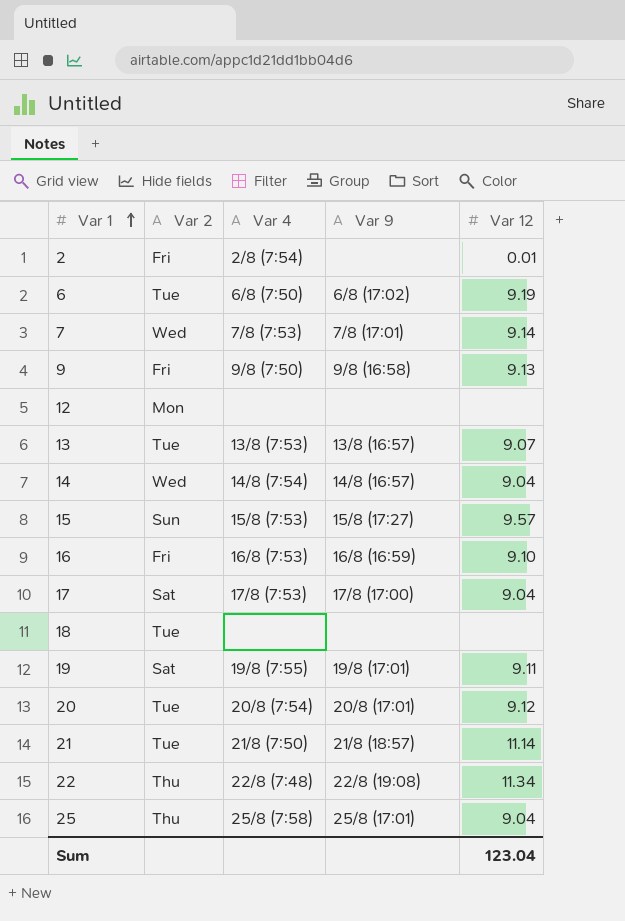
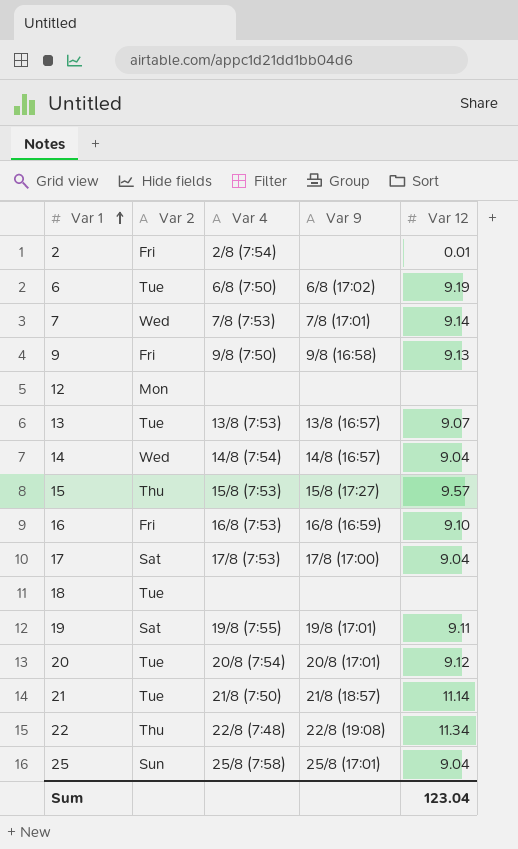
15 | Var 2: Sun -> Thu
25 | Var 2: Thu -> Sun

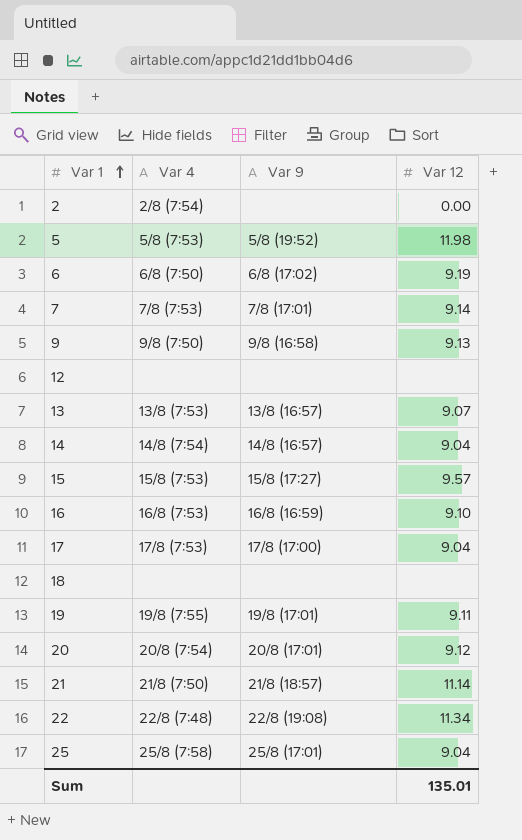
column Var 2 | position: 2 -> none
2 | Var 12: 0.01 -> 0.00
row 5: none -> 5/8 (7:53) | 5/8 (19:52) | 11.98
Sum | Var 12: 123.04 -> 135.01

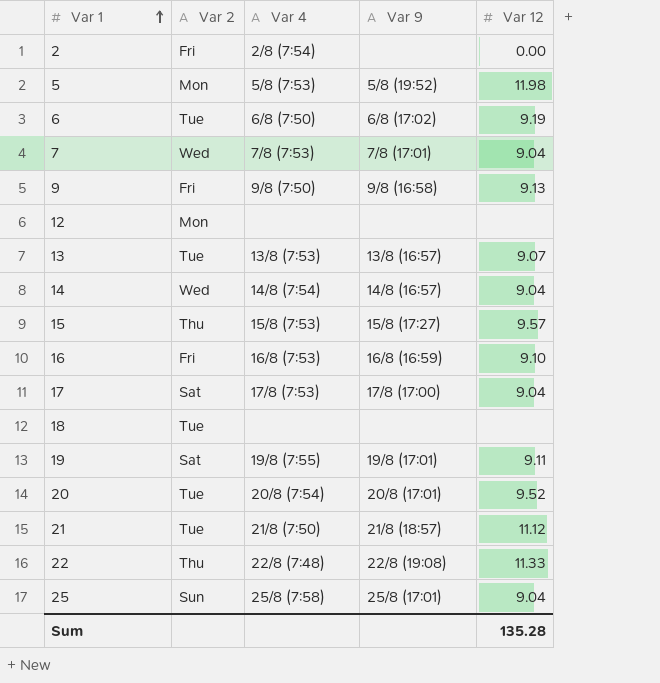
column Var 2 | position: none -> 2
7 | Var 12: 9.14 -> 9.04
20 | Var 12: 9.12 -> 9.52
21 | Var 12: 11.14 -> 11.12
22 | Var 12: 11.34 -> 11.33
Sum | Var 12: 135.01 -> 135.28

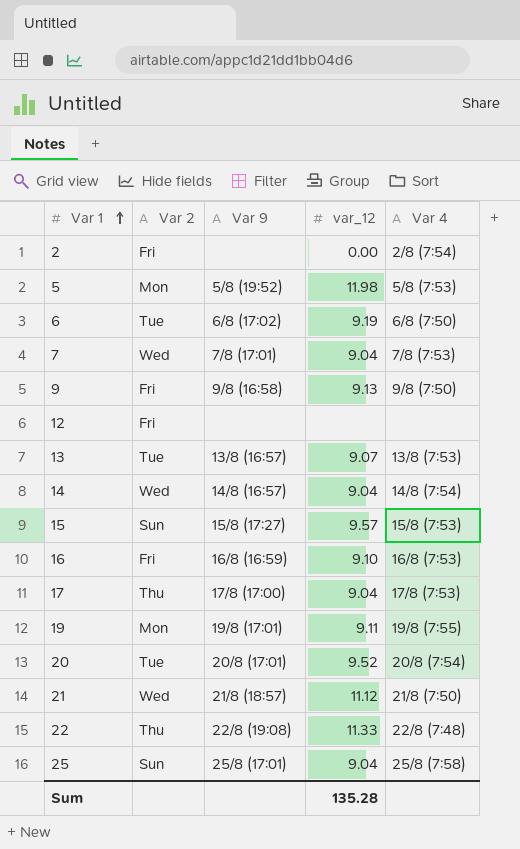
column name: Var 12 -> var_12
column Var 4 | position: 3 -> 5
row 18: Tue | none | none | none -> none
12 | Var 2: Mon -> Fri
15 | Var 2: Thu -> Sun
17 | Var 2: Sat -> Thu
19 | Var 2: Sat -> Mon
21 | Var 2: Tue -> Wed

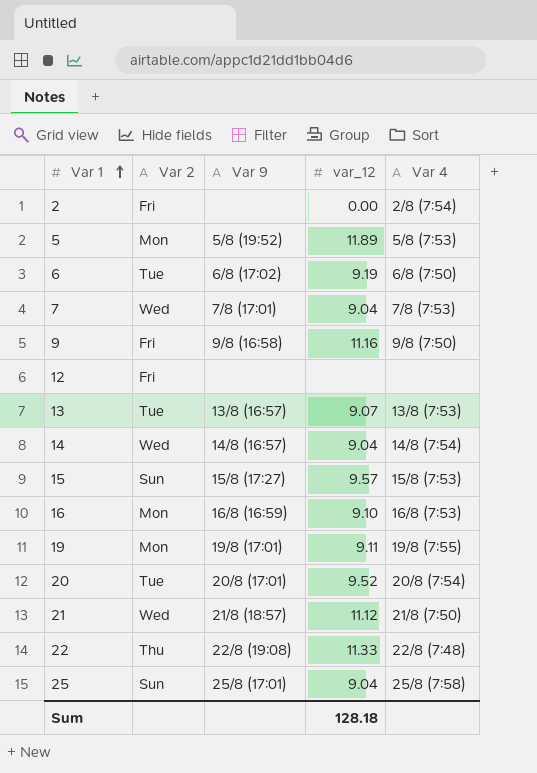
row 17: Thu | 17/8 (17:00) | 9.04 | 17/8 (7:53) -> none
5 | var_12: 11.98 -> 11.89
9 | var_12: 9.13 -> 11.16
16 | Var 2: Fri -> Mon
Sum | var_12: 135.28 -> 128.18

